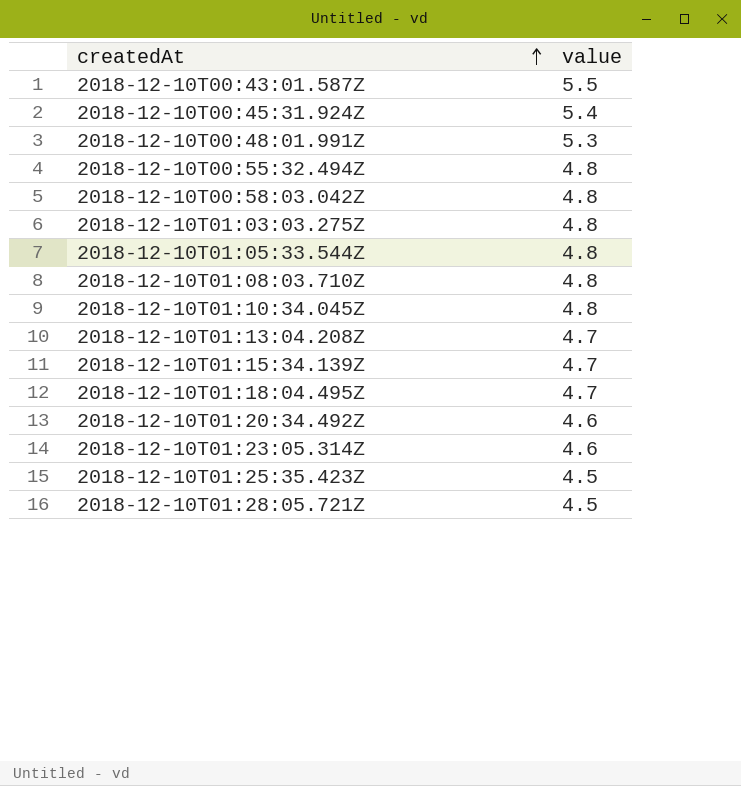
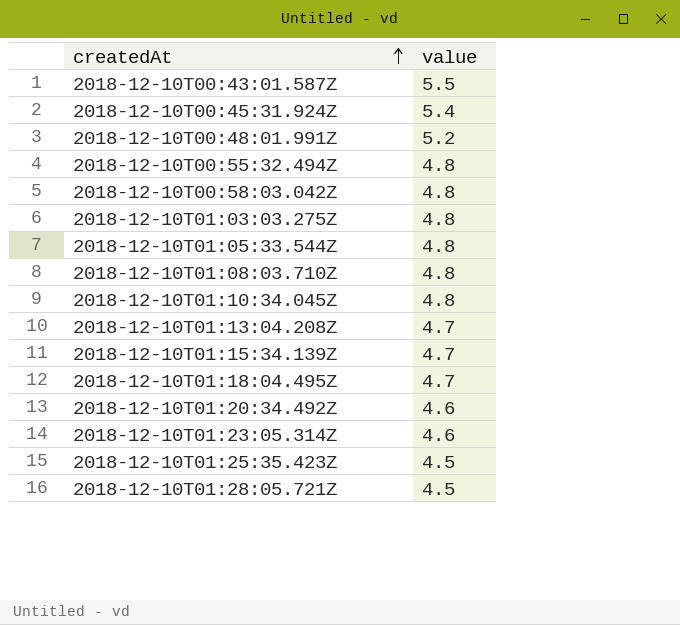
2018-12-10T00:48:01.991Z | value: 5.3 -> 5.2

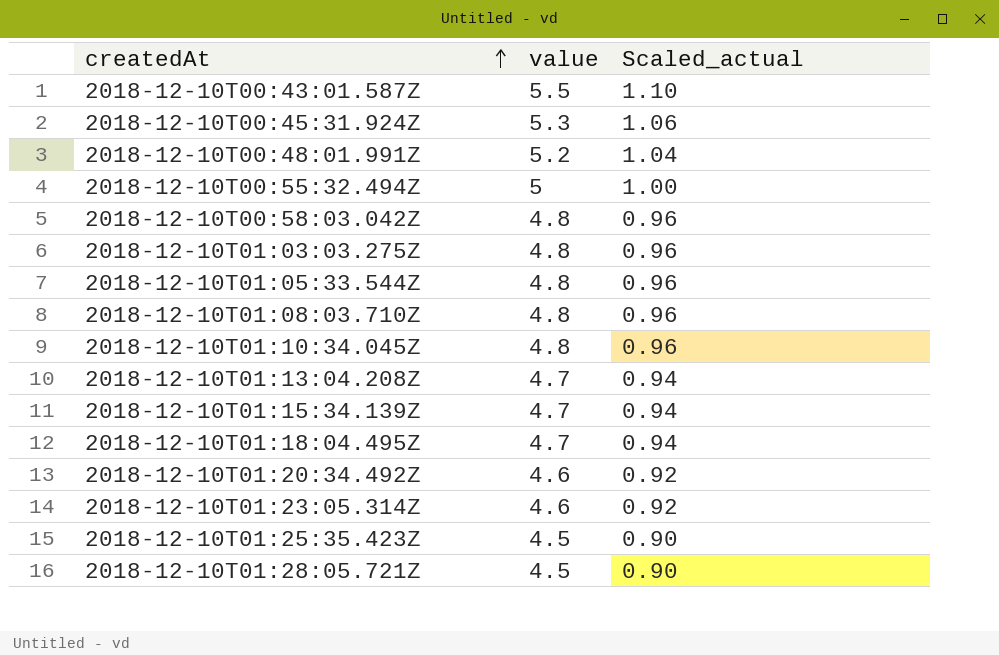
column Scaled_actual | formula: none -> [value] * 0.2
2018-12-10T00:45:31.924Z | value: 5.4 -> 5.3
2018-12-10T00:55:32.494Z | value: 4.8 -> 5

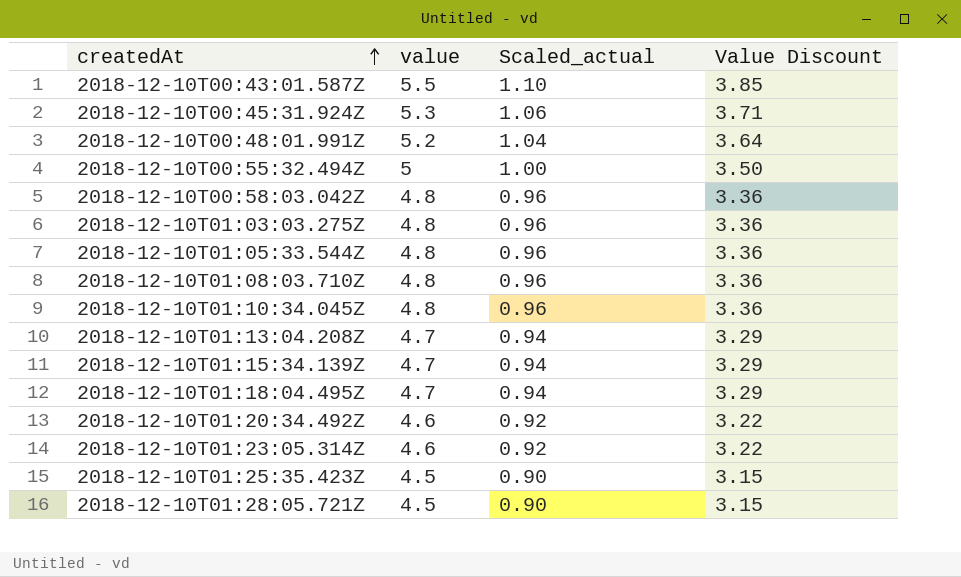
column Value Discount | formula: none -> [value] * 0.7

